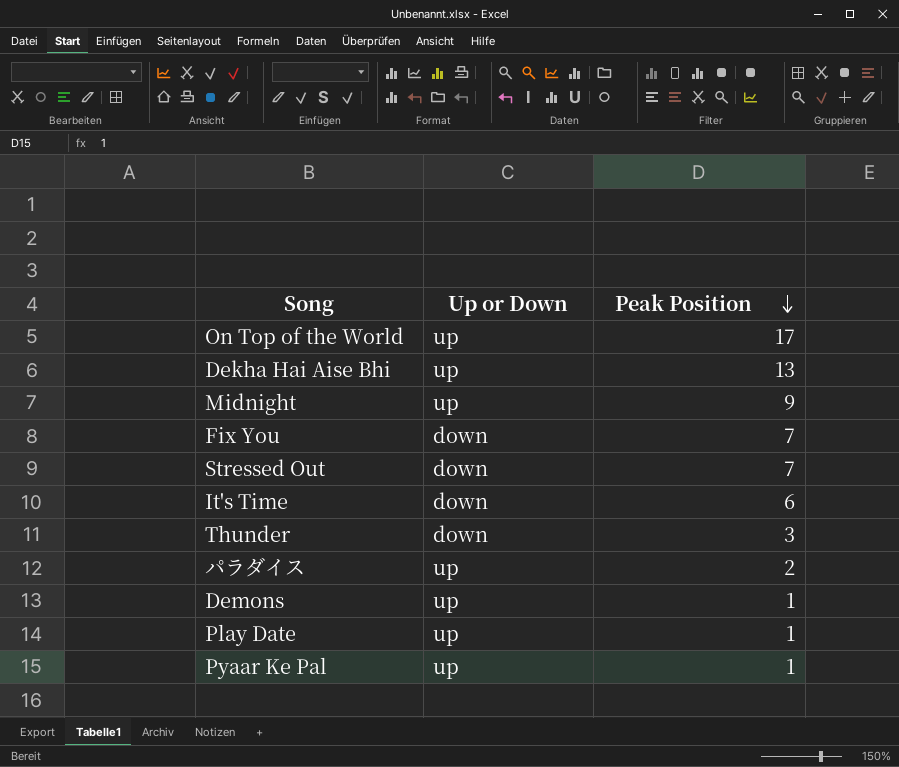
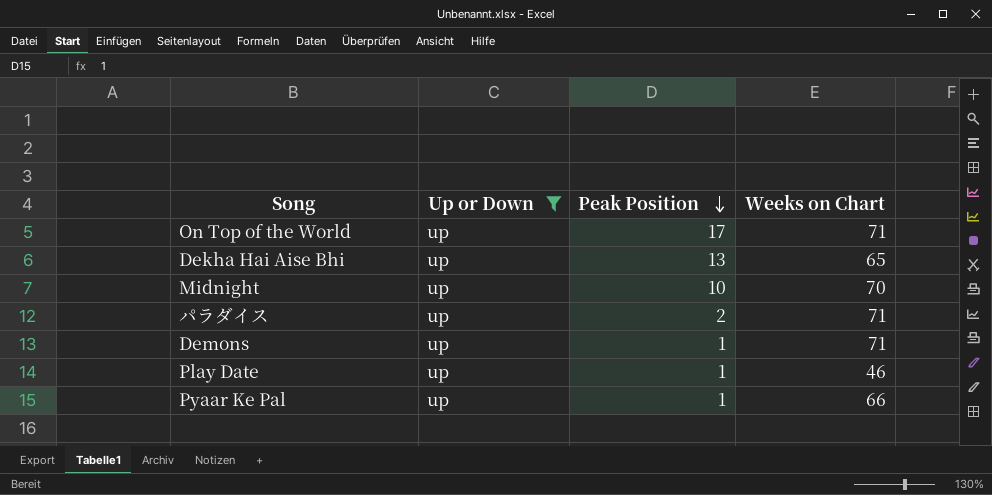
filter: none -> Up or Down = up
column Weeks on Chart | position: none -> 4
Midnight | Peak Position: 9 -> 10

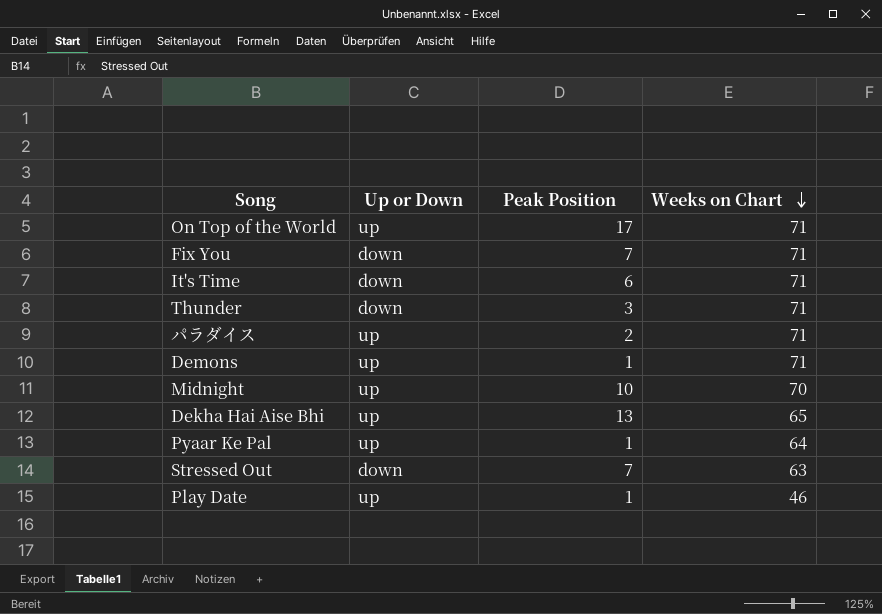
filter: Up or Down = up -> none
row order: Peak Position descending -> Weeks on Chart descending
Pyaar Ke Pal | Weeks on Chart: 66 -> 64

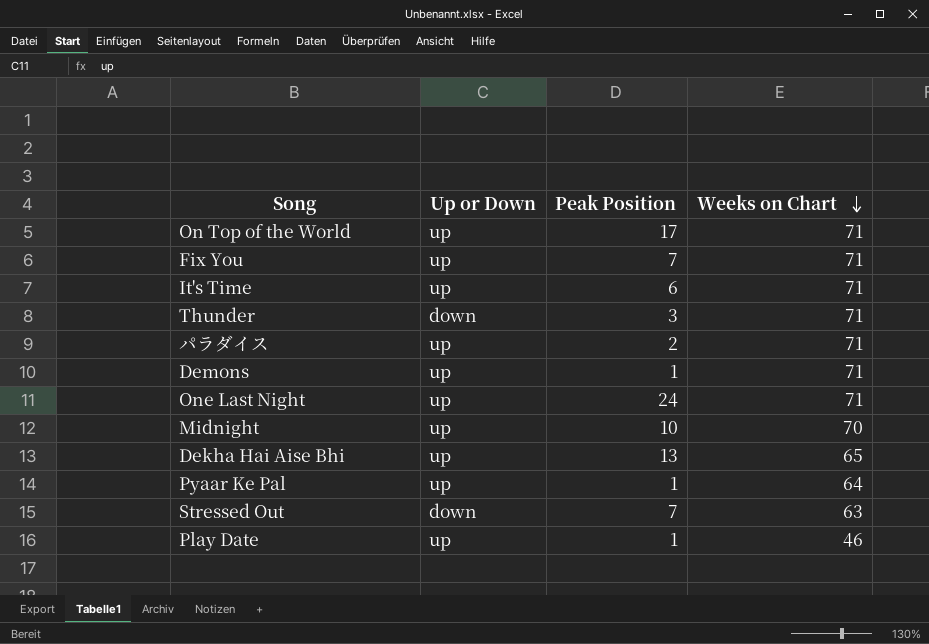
Fix You | Up or Down: down -> up
It's Time | Up or Down: down -> up
row One Last Night: none -> up | 24 | 71

